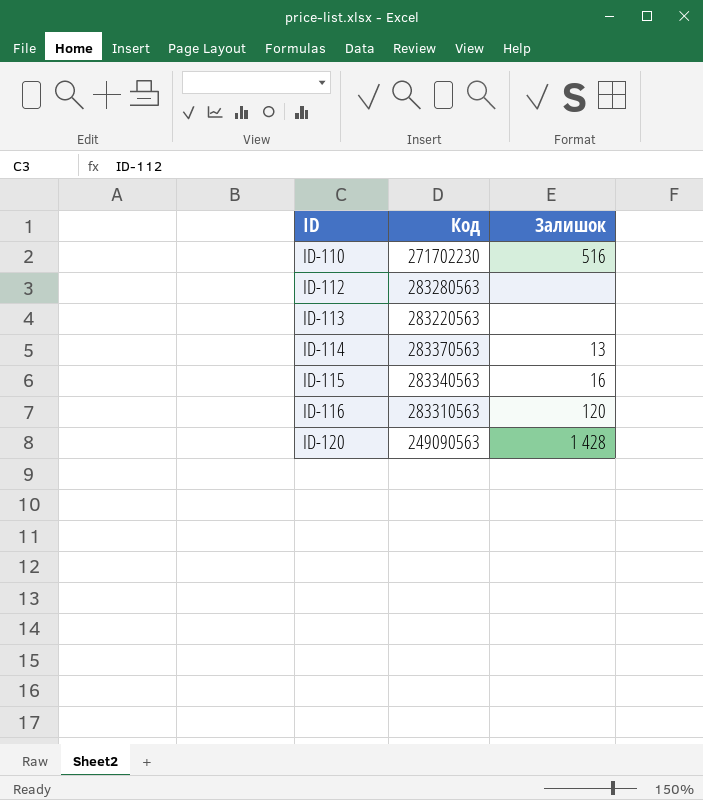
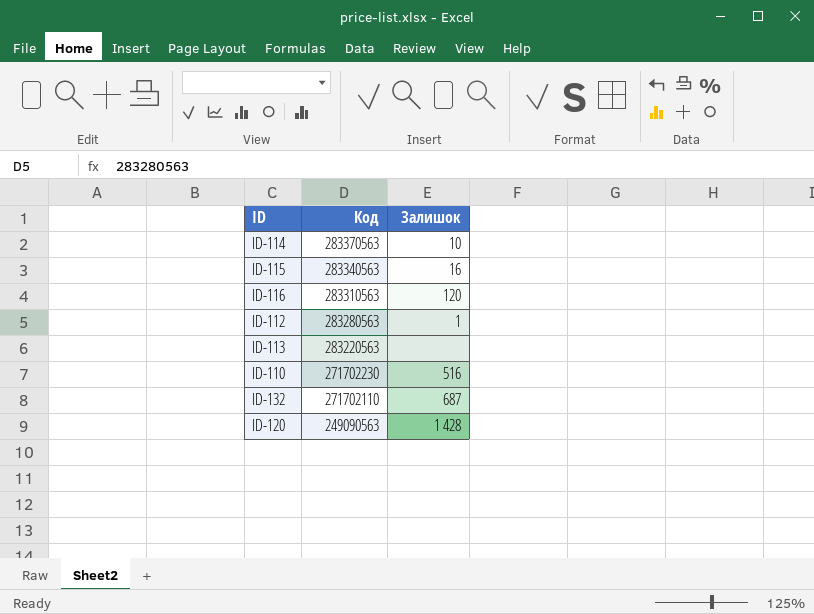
row order: ID ascending -> Код descending
ID-114 | Залишок: 13 -> 10
ID-112 | Залишок: none -> 1
row ID-132: none -> 271702110 | 687

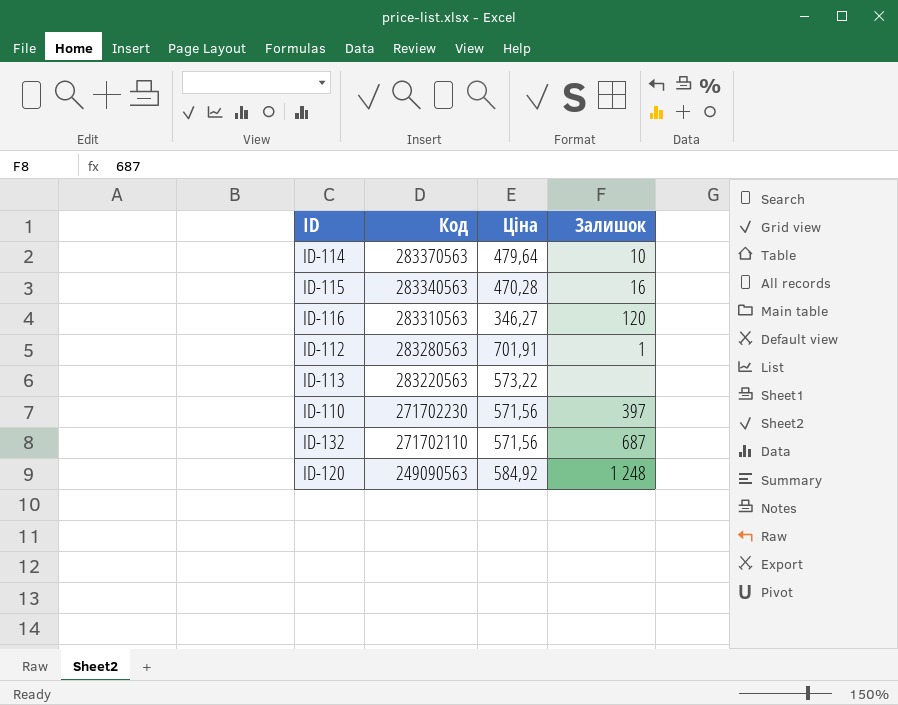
column Ціна | position: none -> 3
ID-110 | Залишок: 516 -> 397
ID-120 | Залишок: 1 428 -> 1 248

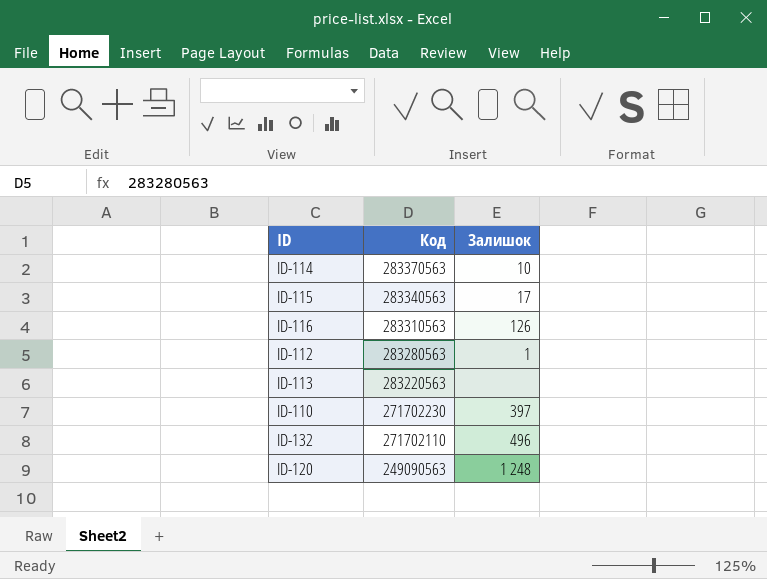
column Ціна | position: 3 -> none
ID-115 | Залишок: 16 -> 17
ID-116 | Залишок: 120 -> 126
ID-132 | Залишок: 687 -> 496

